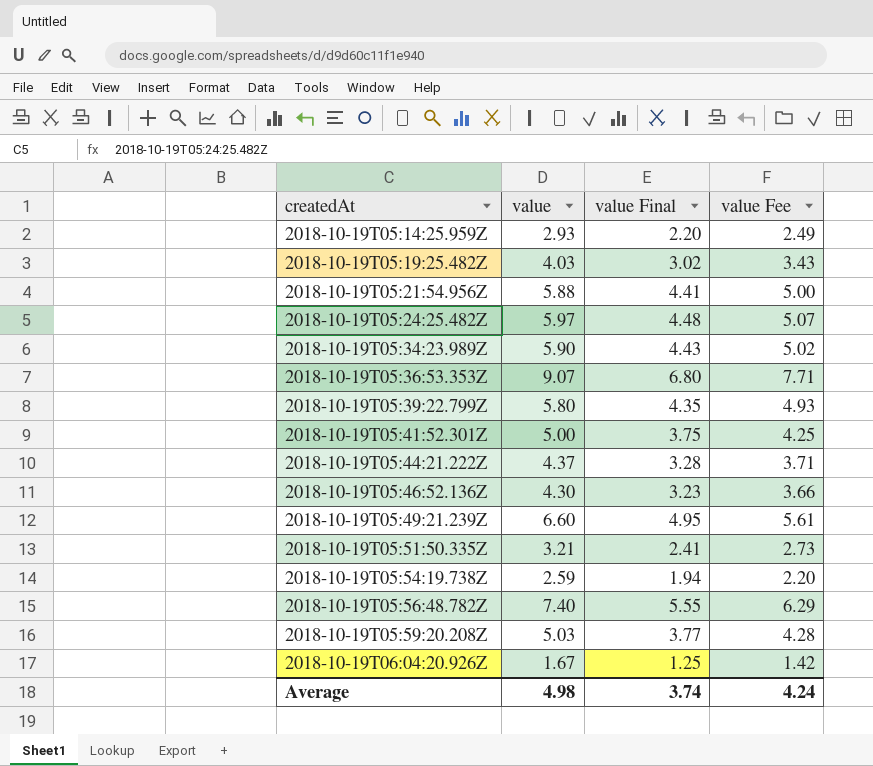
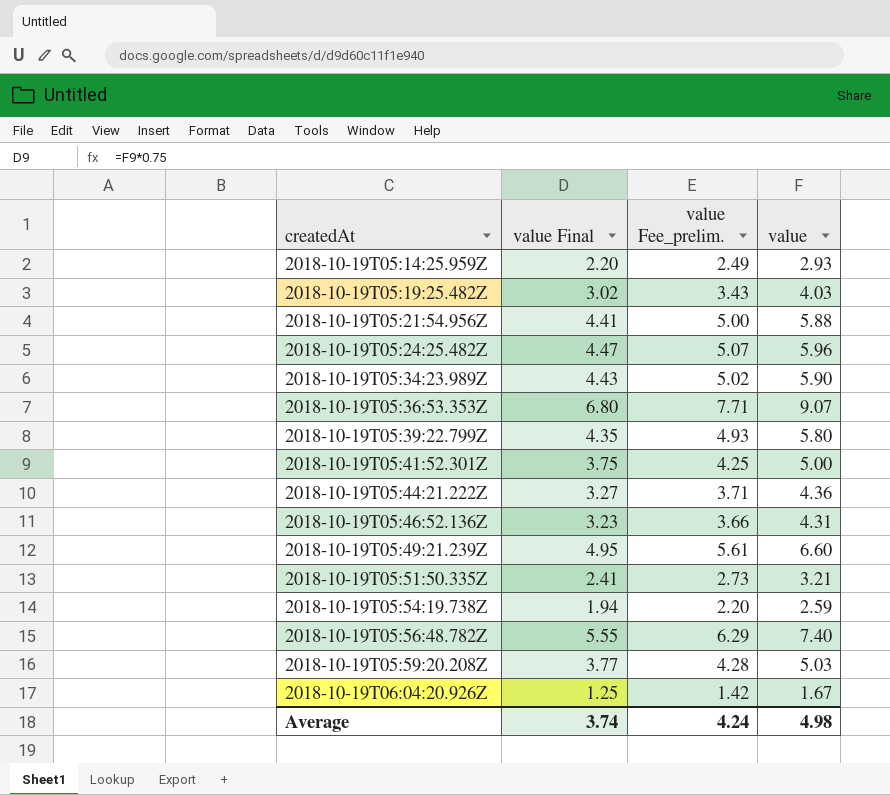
column name: value Fee -> value Fee_prelim.
column value | position: 2 -> 4
2018-10-19T05:24:25.482Z | value Final: 4.48 -> 4.47
2018-10-19T05:24:25.482Z | value: 5.97 -> 5.96
2018-10-19T05:44:21.222Z | value Final: 3.28 -> 3.27
2018-10-19T05:44:21.222Z | value: 4.37 -> 4.36
2018-10-19T05:46:52.136Z | value: 4.30 -> 4.31

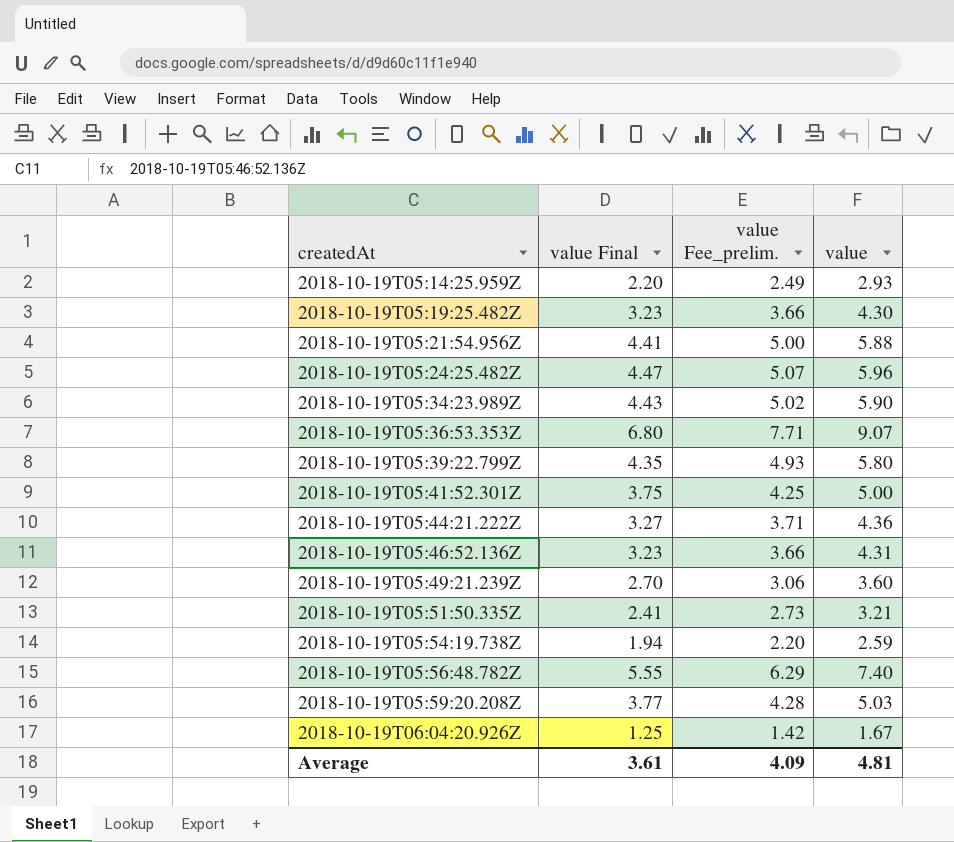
2018-10-19T05:19:25.482Z | value Final: 3.02 -> 3.23
2018-10-19T05:19:25.482Z | value Fee_prelim.: 3.43 -> 3.66
2018-10-19T05:19:25.482Z | value: 4.03 -> 4.30
2018-10-19T05:49:21.239Z | value Final: 4.95 -> 2.70
2018-10-19T05:49:21.239Z | value Fee_prelim.: 5.61 -> 3.06
2018-10-19T05:49:21.239Z | value: 6.60 -> 3.60
Average | value Final: 3.74 -> 3.61
Average | value Fee_prelim.: 4.24 -> 4.09
Average | value: 4.98 -> 4.81

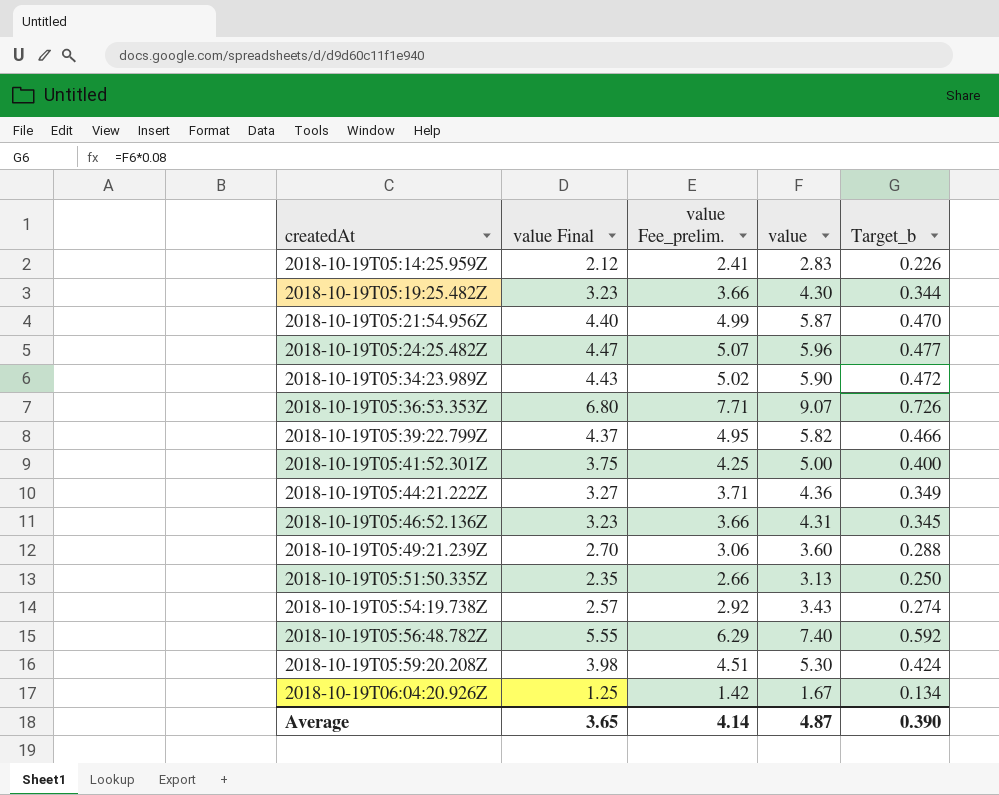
column Target_b | formula: none -> [value] * 0.08
2018-10-19T05:14:25.959Z | value Final: 2.20 -> 2.12
2018-10-19T05:14:25.959Z | value Fee_prelim.: 2.49 -> 2.41
2018-10-19T05:14:25.959Z | value: 2.93 -> 2.83
2018-10-19T05:21:54.956Z | value Final: 4.41 -> 4.40
2018-10-19T05:21:54.956Z | value Fee_prelim.: 5.00 -> 4.99
2018-10-19T05:21:54.956Z | value: 5.88 -> 5.87
2018-10-19T05:39:22.799Z | value Final: 4.35 -> 4.37
2018-10-19T05:39:22.799Z | value Fee_prelim.: 4.93 -> 4.95
2018-10-19T05:39:22.799Z | value: 5.80 -> 5.82
2018-10-19T05:51:50.335Z | value Final: 2.41 -> 2.35
2018-10-19T05:51:50.335Z | value Fee_prelim.: 2.73 -> 2.66
2018-10-19T05:51:50.335Z | value: 3.21 -> 3.13
2018-10-19T05:54:19.738Z | value Final: 1.94 -> 2.57
2018-10-19T05:54:19.738Z | value Fee_prelim.: 2.20 -> 2.92
2018-10-19T05:54:19.738Z | value: 2.59 -> 3.43
2018-10-19T05:59:20.208Z | value Final: 3.77 -> 3.98
2018-10-19T05:59:20.208Z | value Fee_prelim.: 4.28 -> 4.51
2018-10-19T05:59:20.208Z | value: 5.03 -> 5.30
Average | value Final: 3.61 -> 3.65
Average | value Fee_prelim.: 4.09 -> 4.14
Average | value: 4.81 -> 4.87

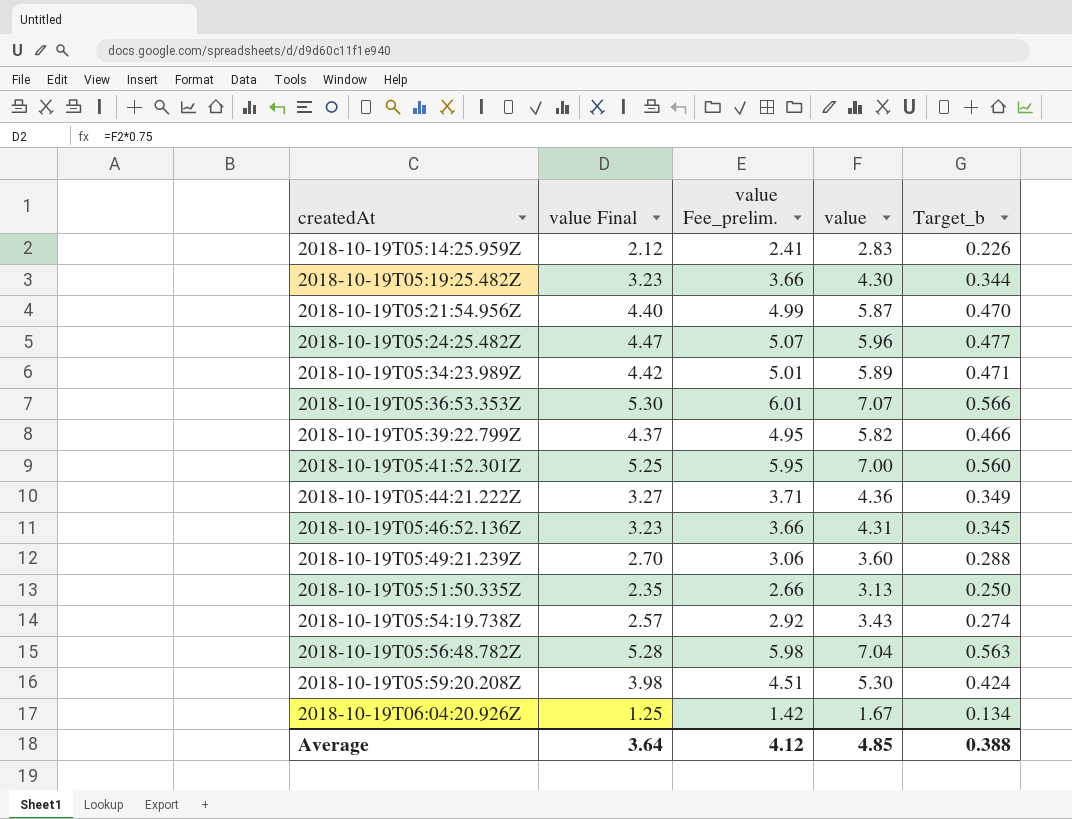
2018-10-19T05:34:23.989Z | value Final: 4.43 -> 4.42
2018-10-19T05:34:23.989Z | value Fee_prelim.: 5.02 -> 5.01
2018-10-19T05:34:23.989Z | value: 5.90 -> 5.89
2018-10-19T05:34:23.989Z | Target_b: 0.472 -> 0.471
2018-10-19T05:36:53.353Z | value Final: 6.80 -> 5.30
2018-10-19T05:36:53.353Z | value Fee_prelim.: 7.71 -> 6.01
2018-10-19T05:36:53.353Z | value: 9.07 -> 7.07
2018-10-19T05:36:53.353Z | Target_b: 0.726 -> 0.566
2018-10-19T05:41:52.301Z | value Final: 3.75 -> 5.25
2018-10-19T05:41:52.301Z | value Fee_prelim.: 4.25 -> 5.95
2018-10-19T05:41:52.301Z | value: 5.00 -> 7.00
2018-10-19T05:41:52.301Z | Target_b: 0.400 -> 0.560
2018-10-19T05:56:48.782Z | value Final: 5.55 -> 5.28
2018-10-19T05:56:48.782Z | value Fee_prelim.: 6.29 -> 5.98
2018-10-19T05:56:48.782Z | value: 7.40 -> 7.04
2018-10-19T05:56:48.782Z | Target_b: 0.592 -> 0.563
Average | value Final: 3.65 -> 3.64
Average | value Fee_prelim.: 4.14 -> 4.12
Average | value: 4.87 -> 4.85
Average | Target_b: 0.390 -> 0.388

